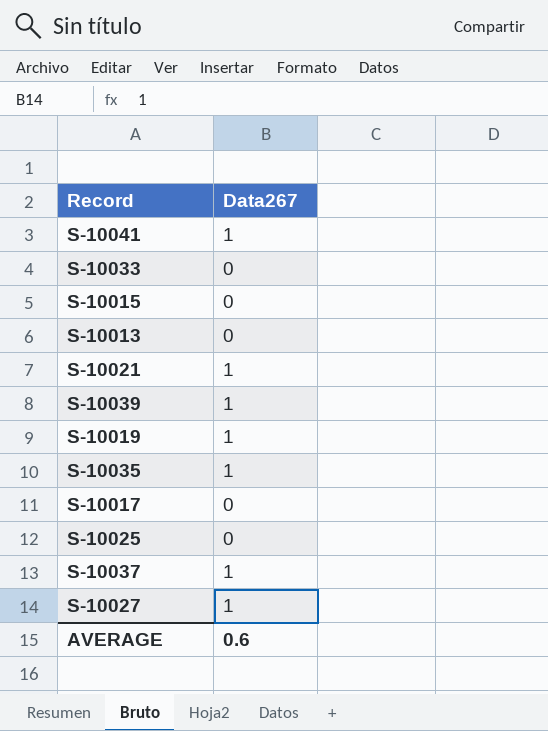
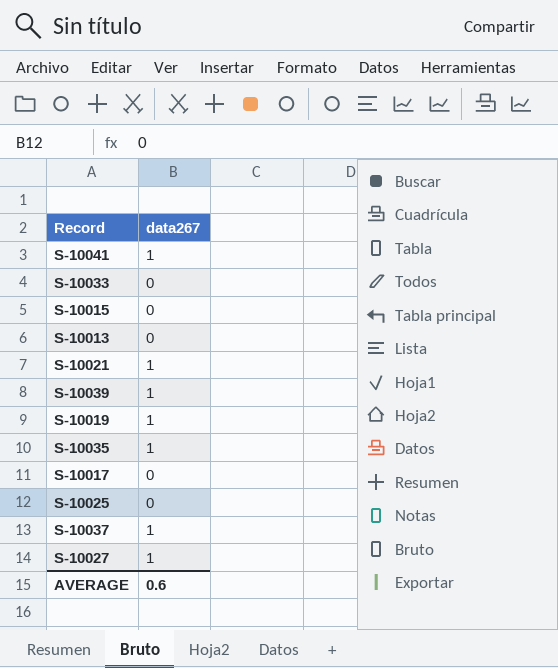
column name: Data267 -> data267

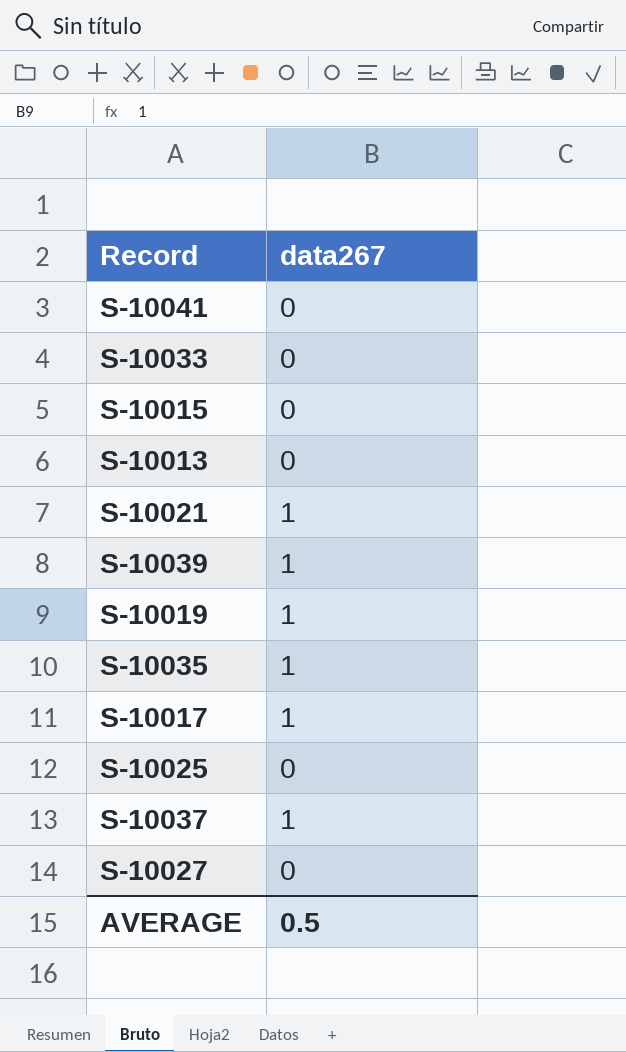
S-10041 | data267: 1 -> 0
S-10017 | data267: 0 -> 1
S-10027 | data267: 1 -> 0
AVERAGE | data267: 0.6 -> 0.5

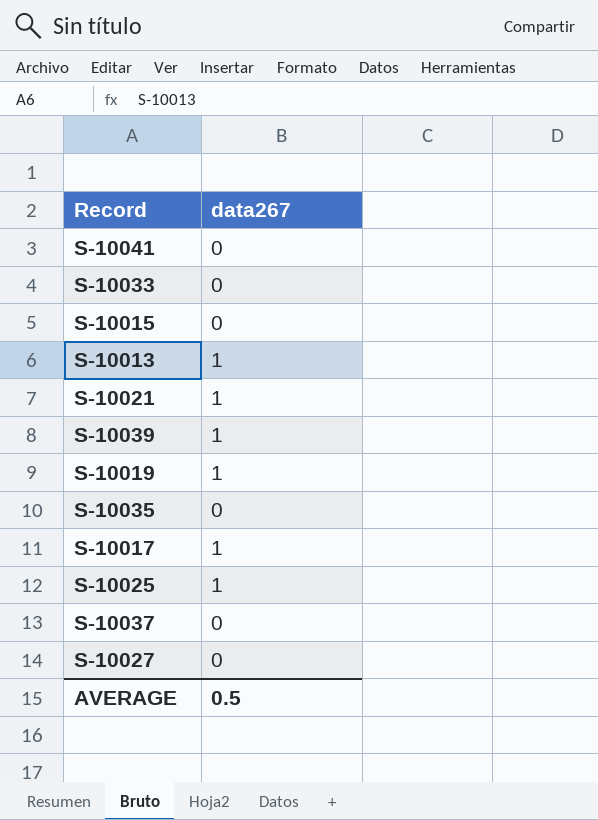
S-10013 | data267: 0 -> 1
S-10035 | data267: 1 -> 0
S-10025 | data267: 0 -> 1
S-10037 | data267: 1 -> 0

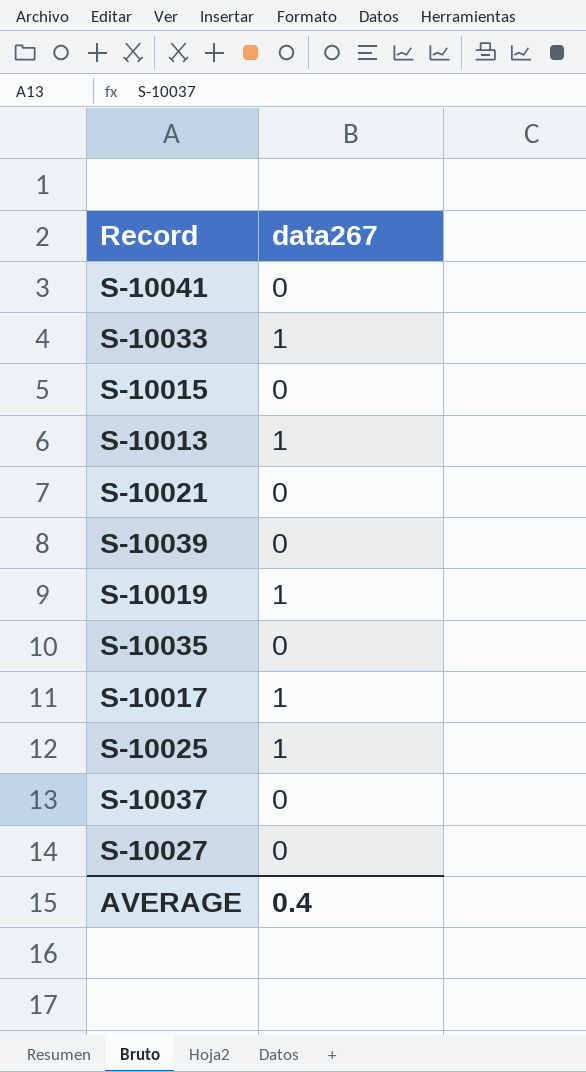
S-10033 | data267: 0 -> 1
S-10021 | data267: 1 -> 0
S-10039 | data267: 1 -> 0
AVERAGE | data267: 0.5 -> 0.4

